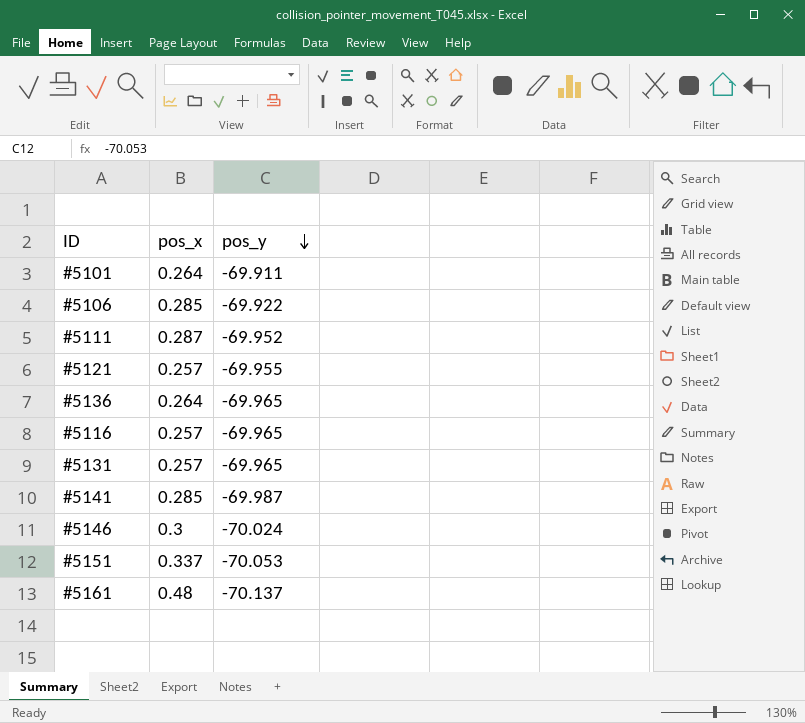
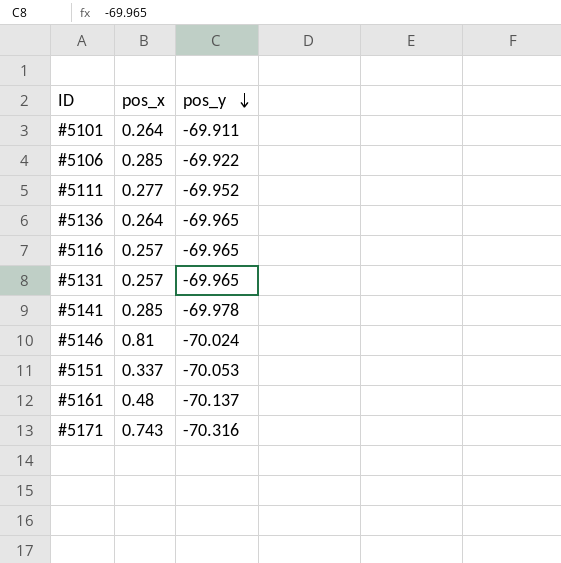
row #5121: 0.257 | -69.955 -> none
#5111 | pos_x: 0.287 -> 0.277
#5141 | pos_y: -69.987 -> -69.978
#5146 | pos_x: 0.3 -> 0.81
row #5171: none -> 0.743 | -70.316

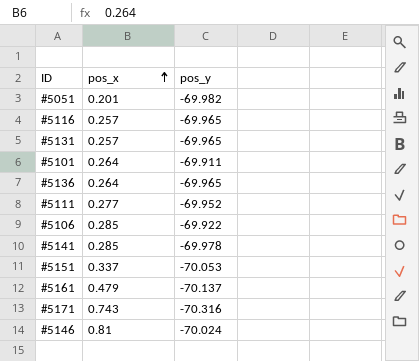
row order: pos_y descending -> pos_x ascending
row #5051: none -> 0.201 | -69.982
#5161 | pos_x: 0.48 -> 0.479

